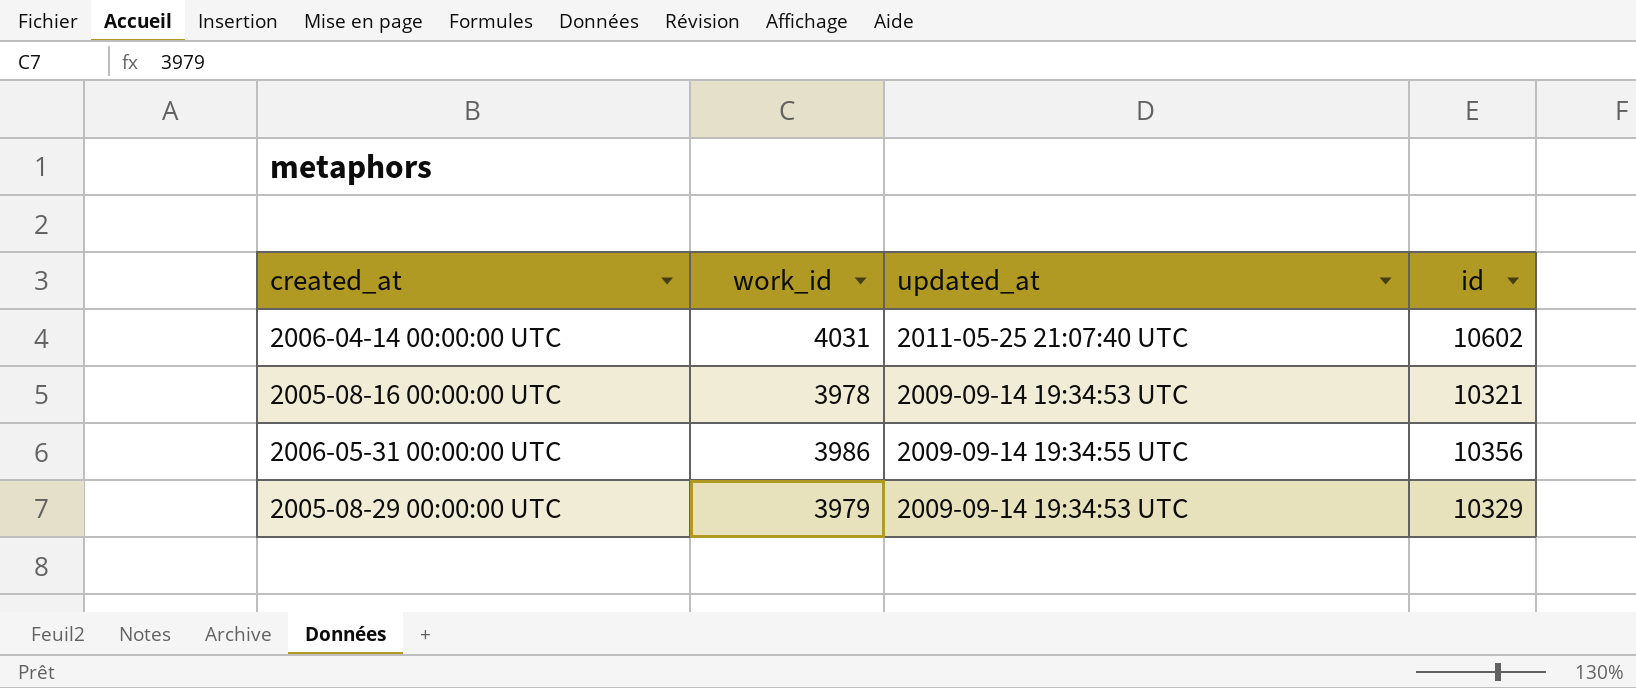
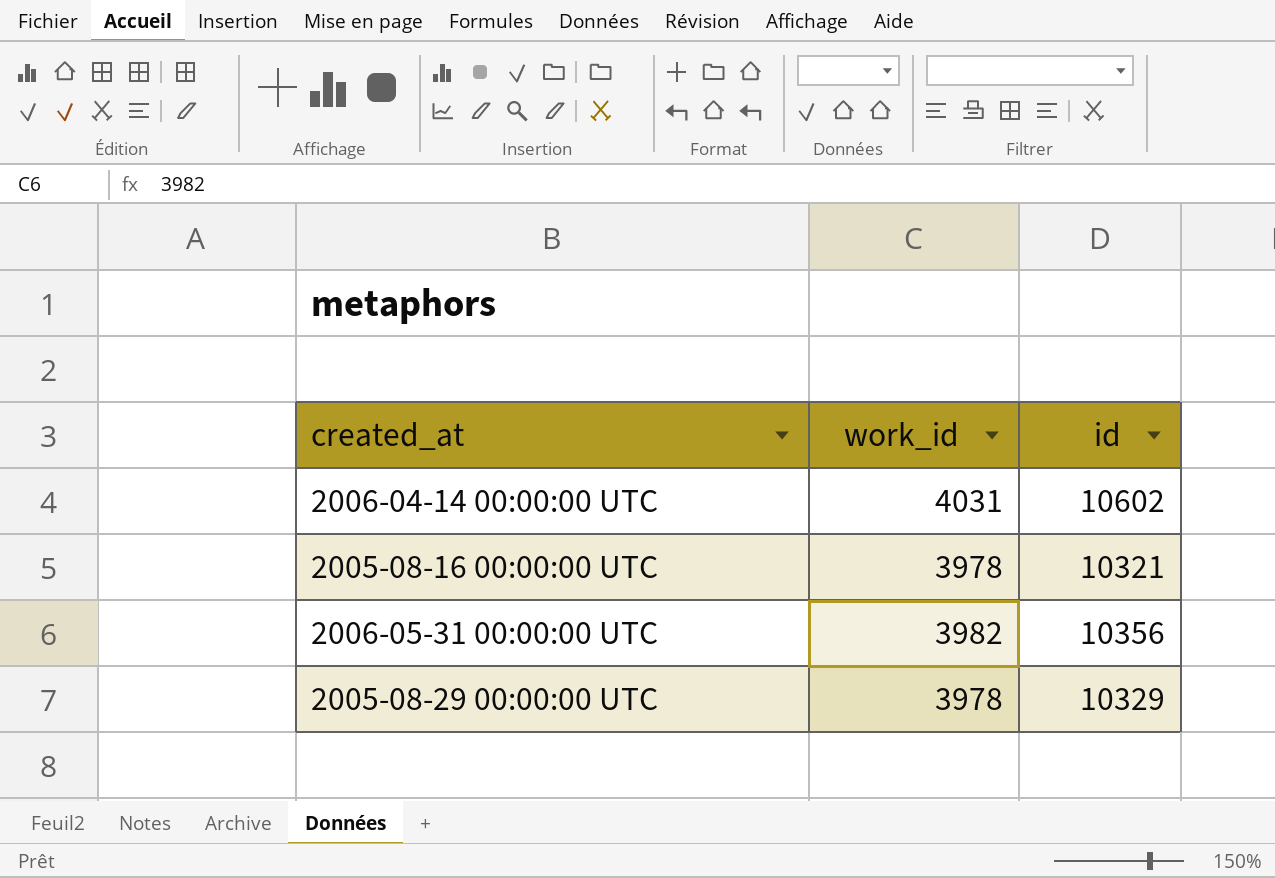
column updated_at | position: 3 -> none
2006-05-31 00:00:00 UTC | work_id: 3986 -> 3982
2005-08-29 00:00:00 UTC | work_id: 3979 -> 3978

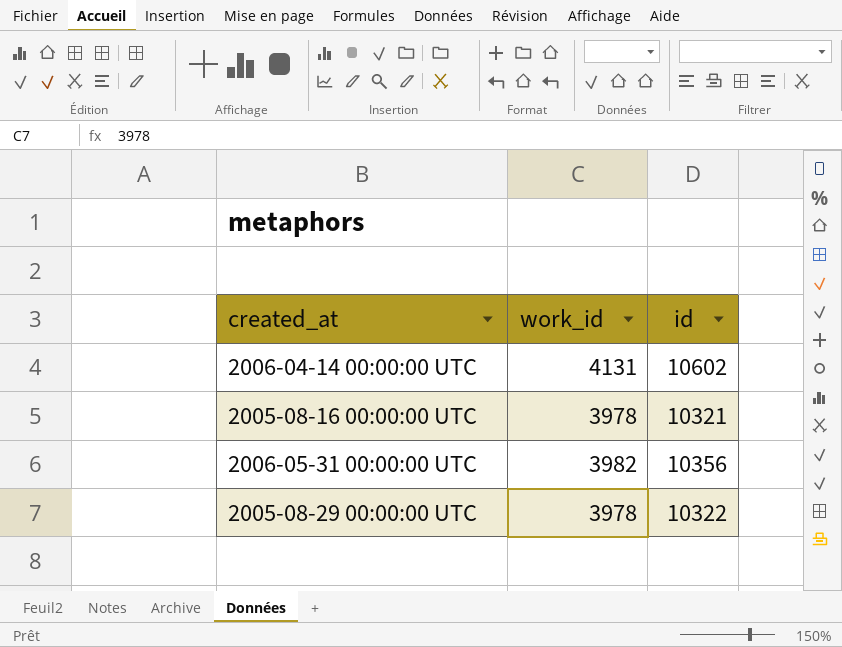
2006-04-14 00:00:00 UTC | work_id: 4031 -> 4131
2005-08-29 00:00:00 UTC | id: 10329 -> 10322

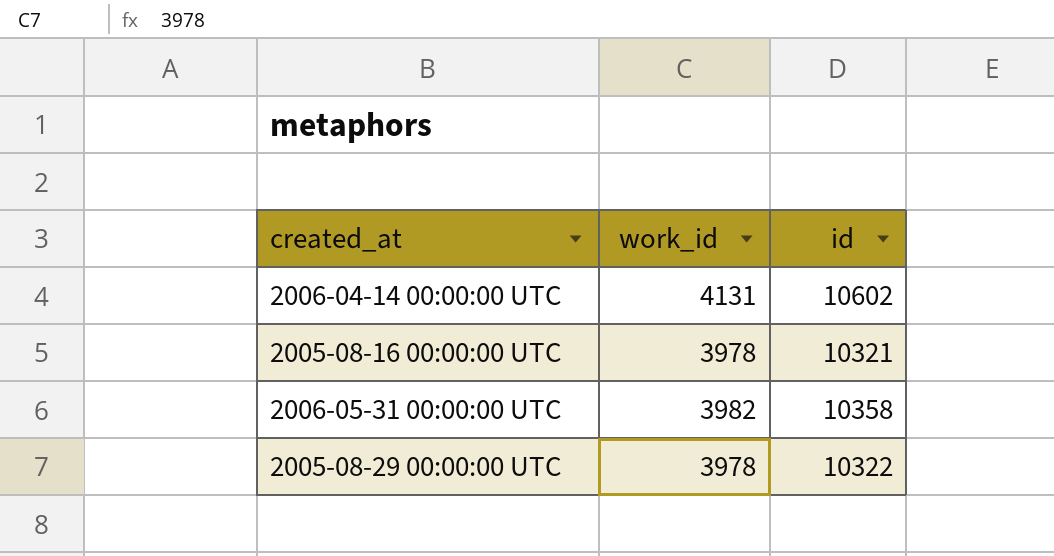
2006-05-31 00:00:00 UTC | id: 10356 -> 10358

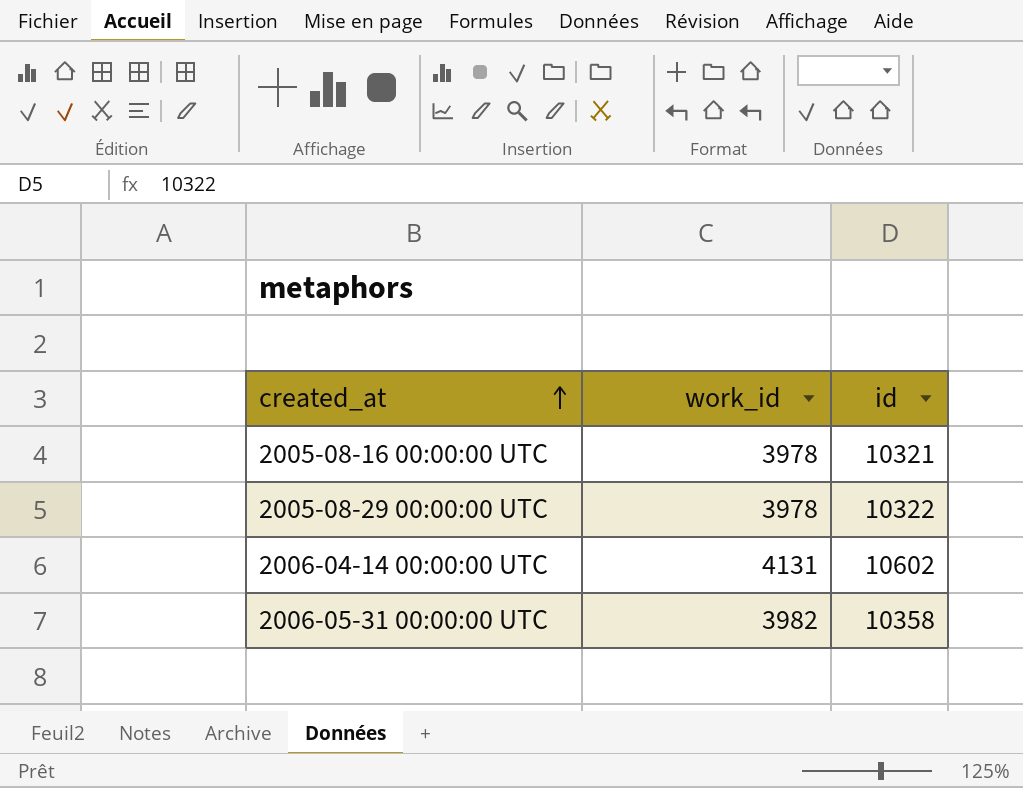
row order: none -> created_at ascending

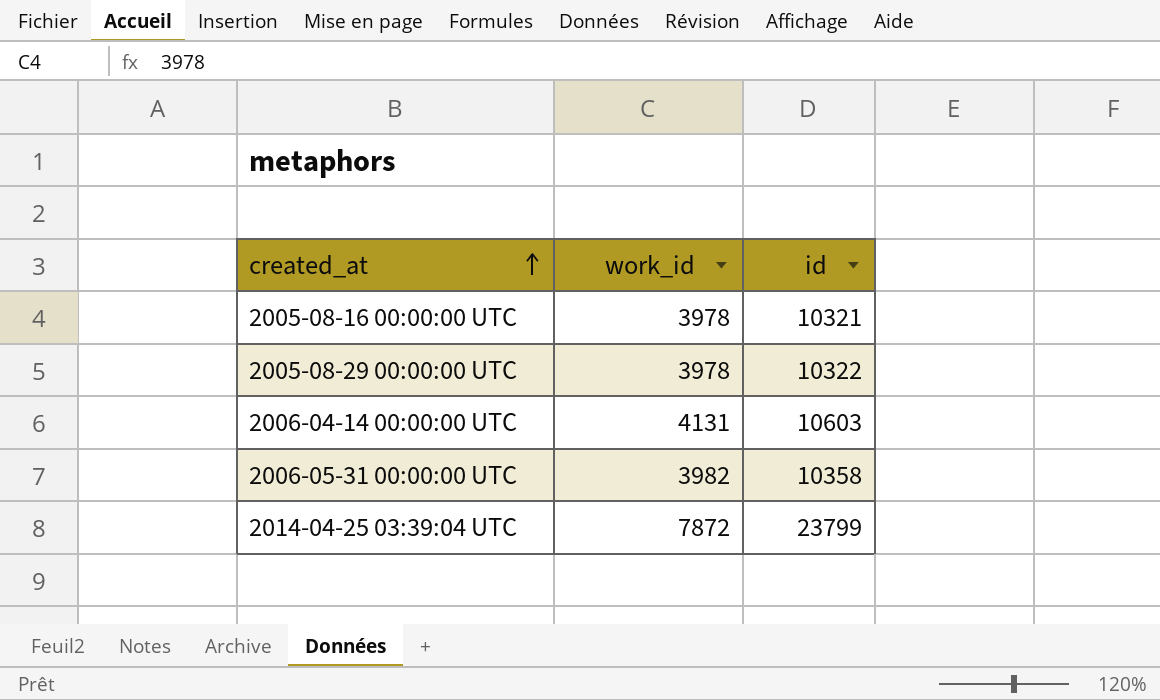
2006-04-14 00:00:00 UTC | id: 10602 -> 10603
row 2014-04-25 03:39:04 UTC: none -> 7872 | 23799

